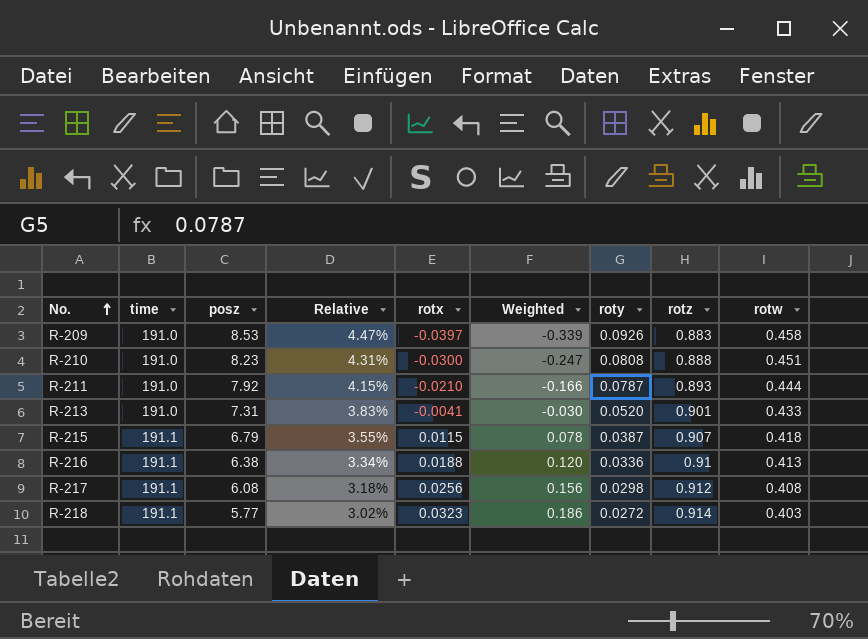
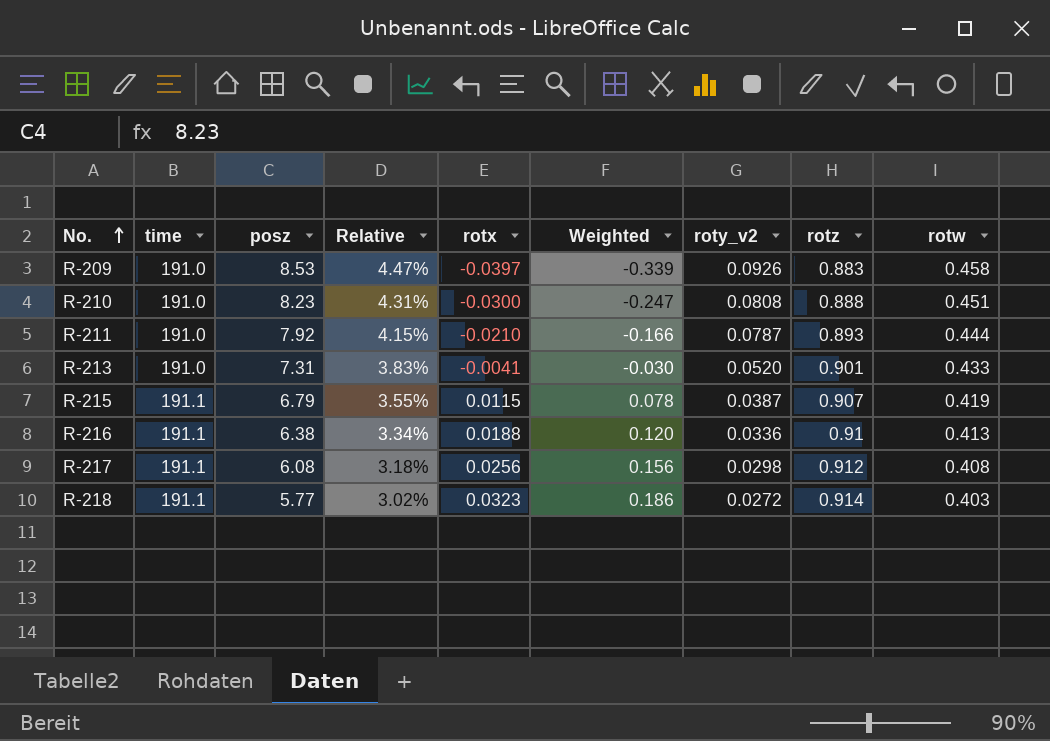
column name: roty -> roty_v2
R-215 | rotw: 0.418 -> 0.419

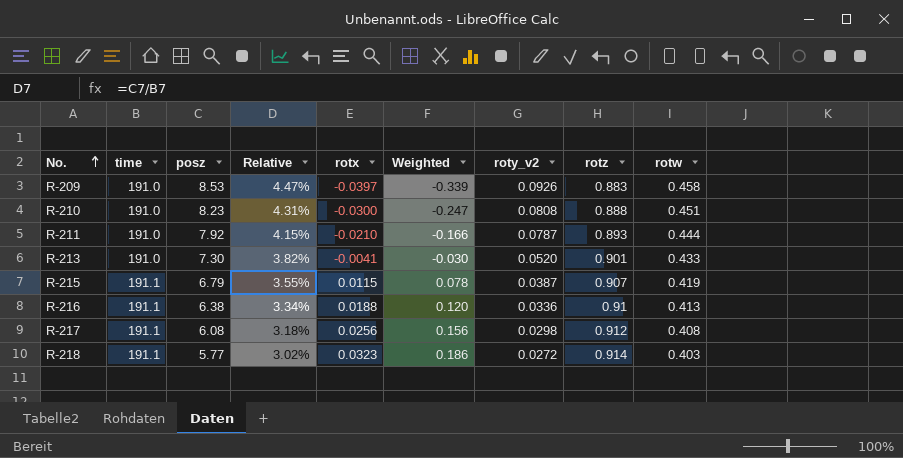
R-213 | posz: 7.31 -> 7.30
R-213 | Relative: 3.83% -> 3.82%

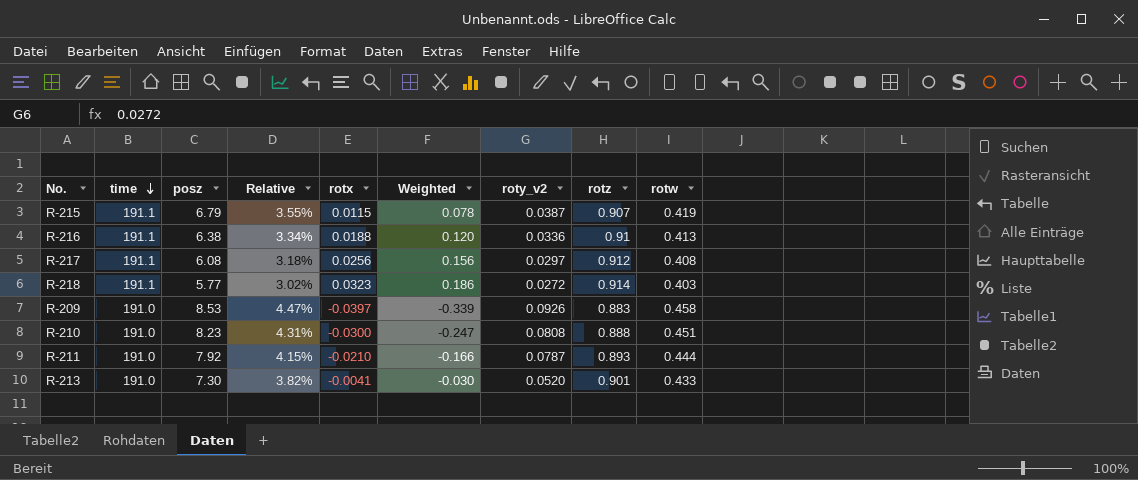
row order: No. ascending -> time descending
R-217 | roty_v2: 0.0298 -> 0.0297

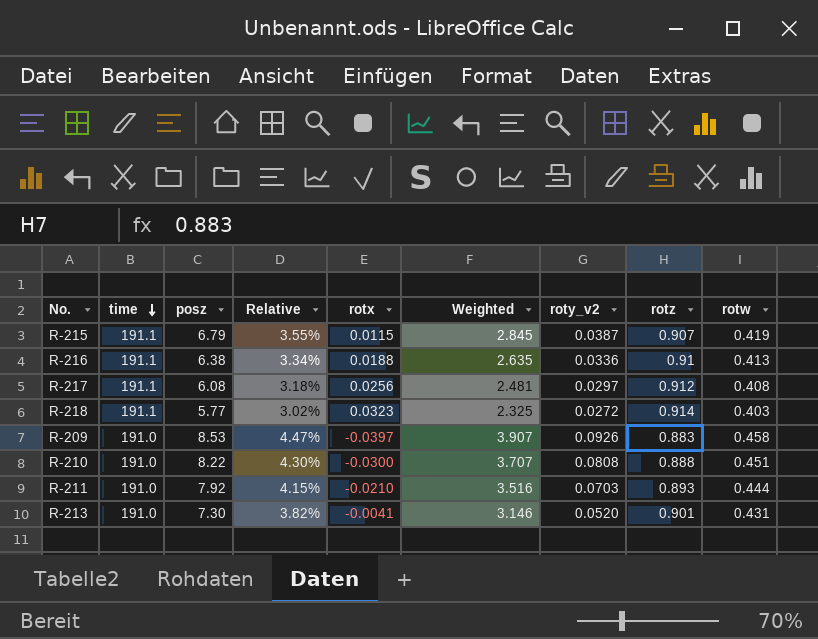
column Weighted | formula: [posz] * [rotx] -> [posz] * [rotw]
R-210 | posz: 8.23 -> 8.22
R-210 | Relative: 4.31% -> 4.30%
R-211 | roty_v2: 0.0787 -> 0.0703
R-213 | rotw: 0.433 -> 0.431

